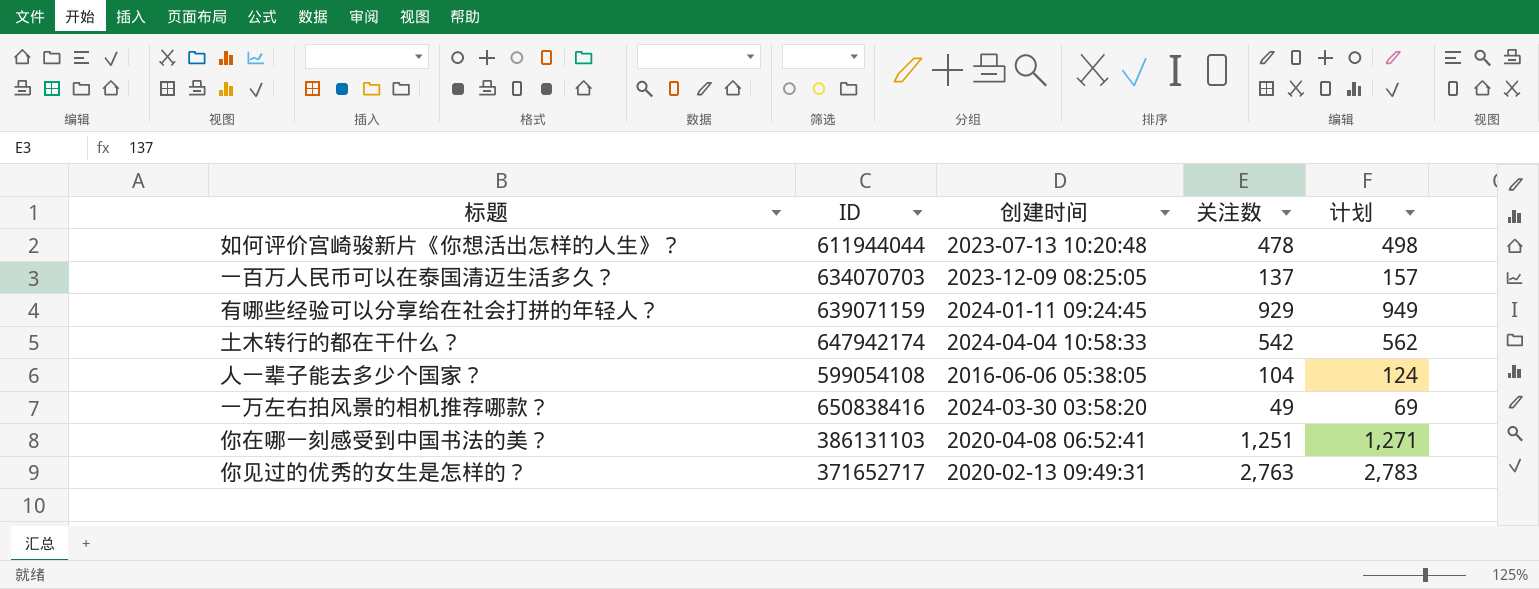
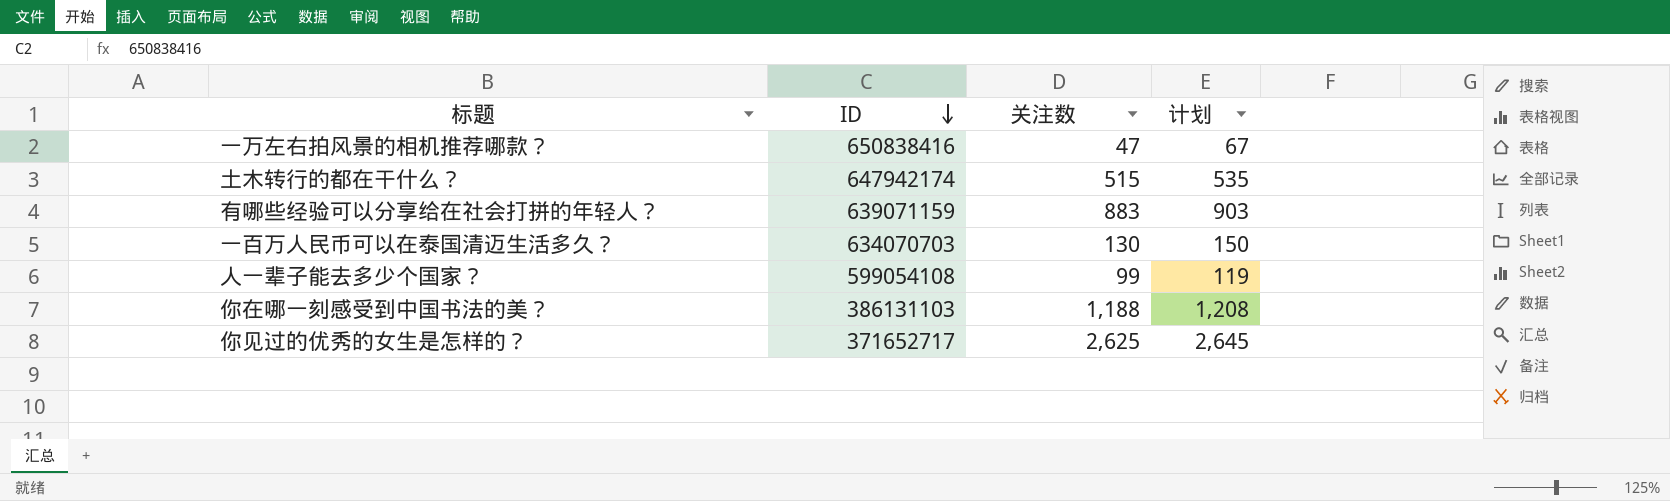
row order: none -> ID descending
column 创建时间 | position: 3 -> none
row 如何评价宫崎骏新片《你想活出怎样的人生》？: 611944044 | 2023-07-13 10:20:48 | 478 | 498 -> none
一万左右拍风景的相机推荐哪款？ | 关注数: 49 -> 47
一万左右拍风景的相机推荐哪款？ | 计划: 69 -> 67
土木转行的都在干什么？ | 关注数: 542 -> 515
土木转行的都在干什么？ | 计划: 562 -> 535
有哪些经验可以分享给在社会打拼的年轻人？ | 关注数: 929 -> 883
有哪些经验可以分享给在社会打拼的年轻人？ | 计划: 949 -> 903
一百万人民币可以在泰国清迈生活多久？ | 关注数: 137 -> 130
一百万人民币可以在泰国清迈生活多久？ | 计划: 157 -> 150
人一辈子能去多少个国家？ | 关注数: 104 -> 99
人一辈子能去多少个国家？ | 计划: 124 -> 119
你在哪一刻感受到中国书法的美？ | 关注数: 1,251 -> 1,188
你在哪一刻感受到中国书法的美？ | 计划: 1,271 -> 1,208
你见过的优秀的女生是怎样的？ | 关注数: 2,763 -> 2,625
你见过的优秀的女生是怎样的？ | 计划: 2,783 -> 2,645

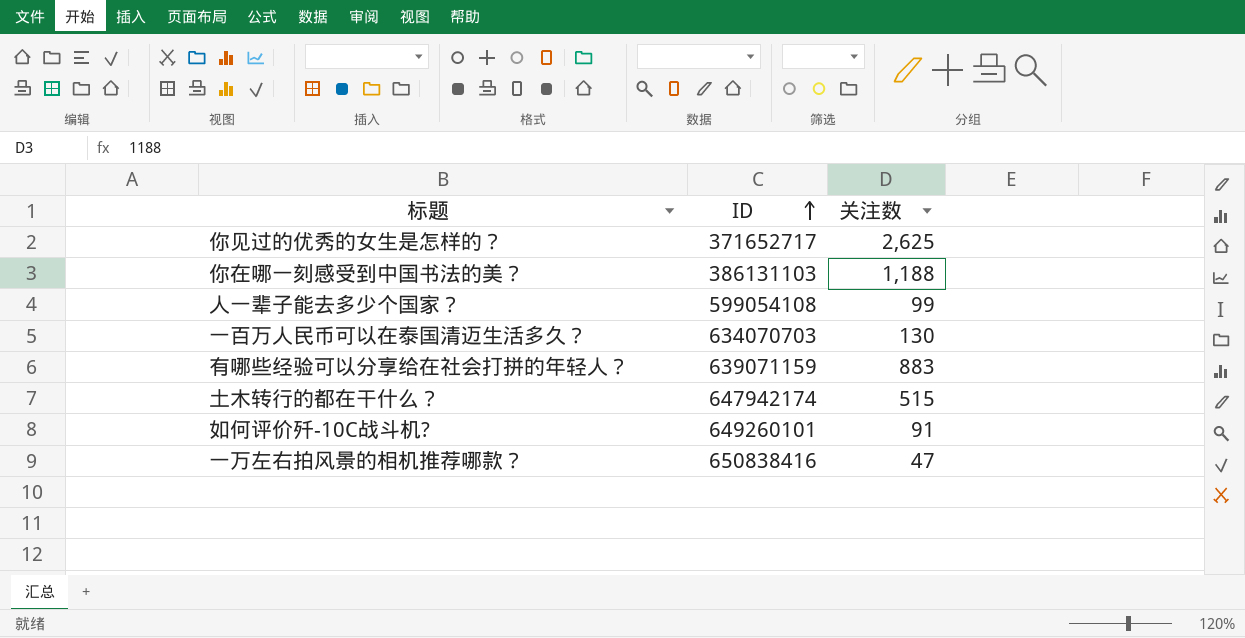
row order: ID descending -> ID ascending
column 计划 | formula: [关注数] + 20 -> none
row 如何评价歼-10C战斗机?: none -> 649260101 | 91

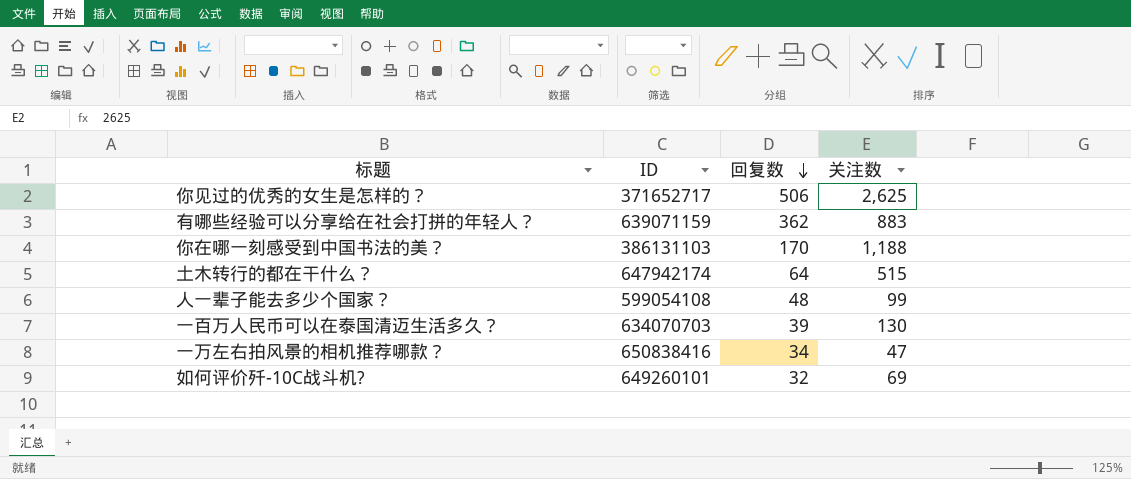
row order: ID ascending -> 回复数 descending
column 回复数 | position: none -> 3
如何评价歼-10C战斗机? | 关注数: 91 -> 69

